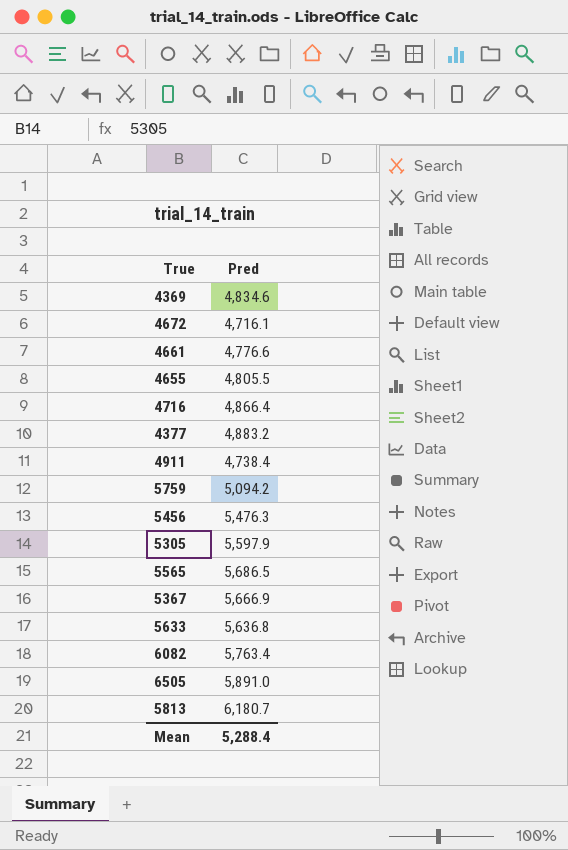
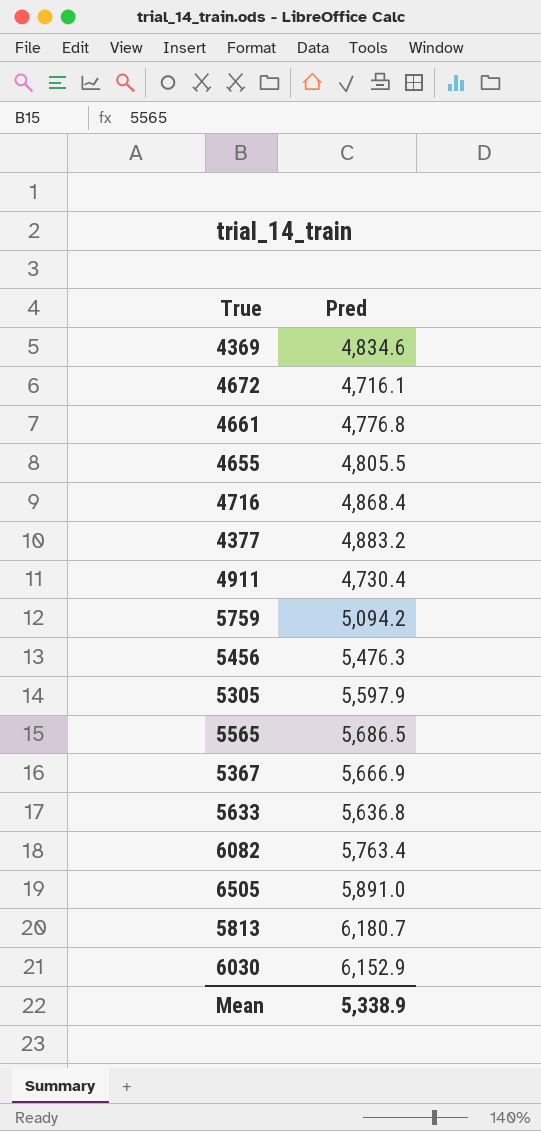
4661 | Pred: 4,776.6 -> 4,776.8
4716 | Pred: 4,866.4 -> 4,868.4
4911 | Pred: 4,738.4 -> 4,730.4
row 6030: none -> 6,152.9
Mean | Pred: 5,288.4 -> 5,338.9

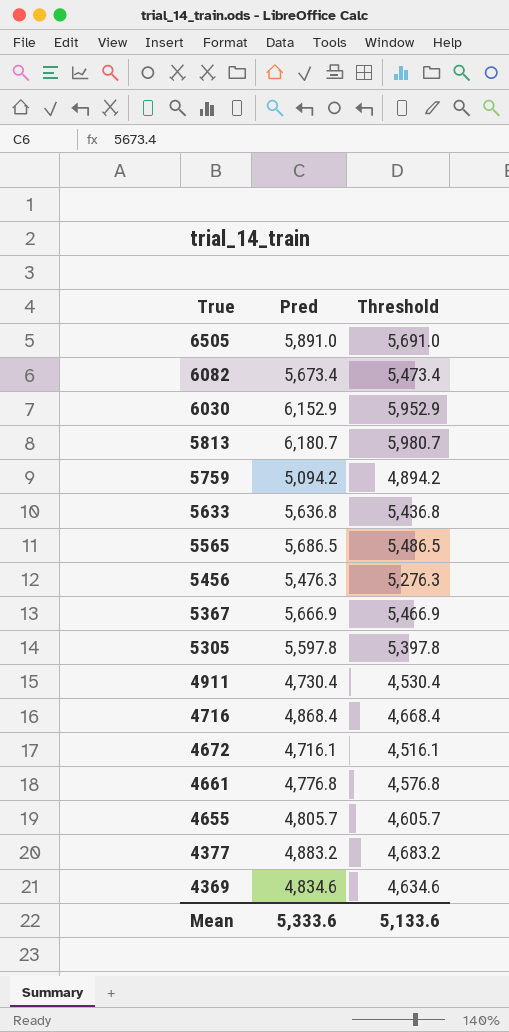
row order: none -> True descending
column Threshold | formula: none -> [Pred] - 200
6082 | Pred: 5,763.4 -> 5,673.4
5305 | Pred: 5,597.9 -> 5,597.8
4655 | Pred: 4,805.5 -> 4,805.7
Mean | Pred: 5,338.9 -> 5,333.6

